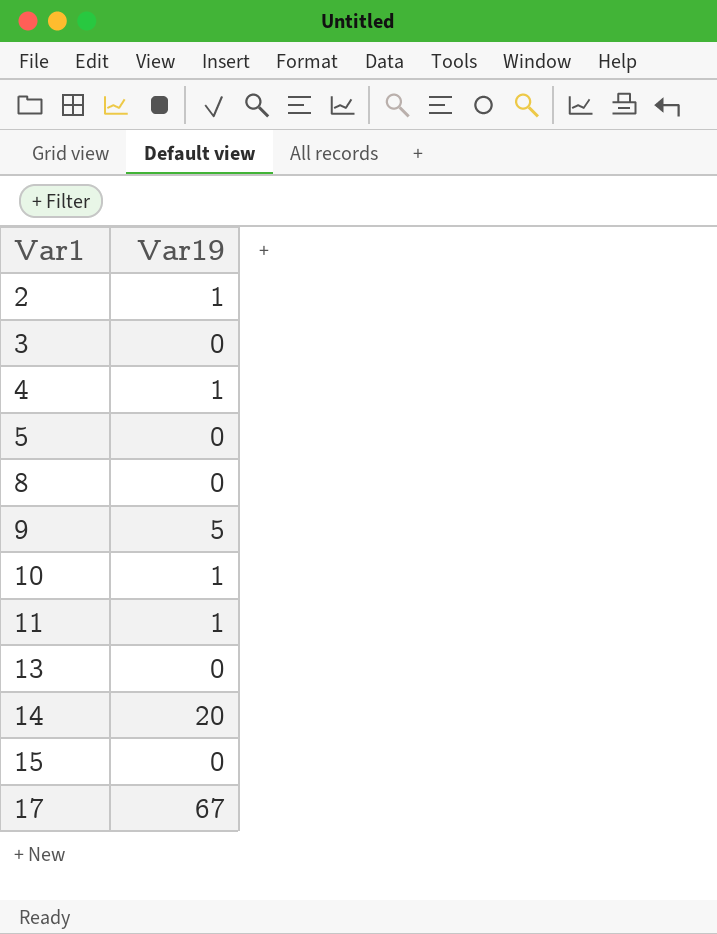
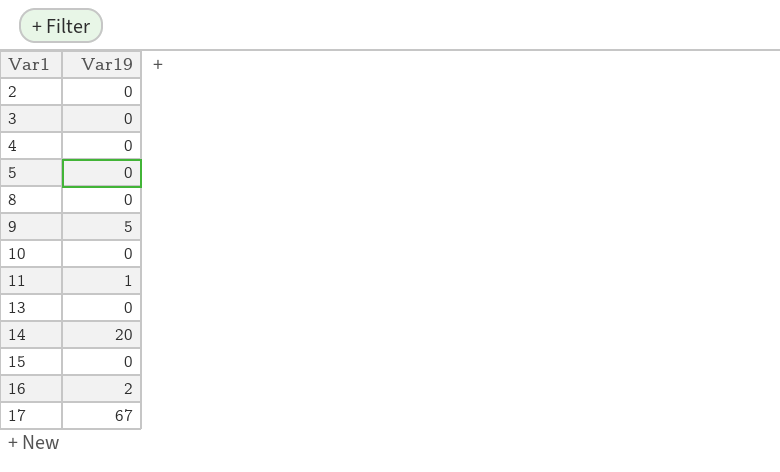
2 | Var19: 1 -> 0
4 | Var19: 1 -> 0
10 | Var19: 1 -> 0
row 16: none -> 2

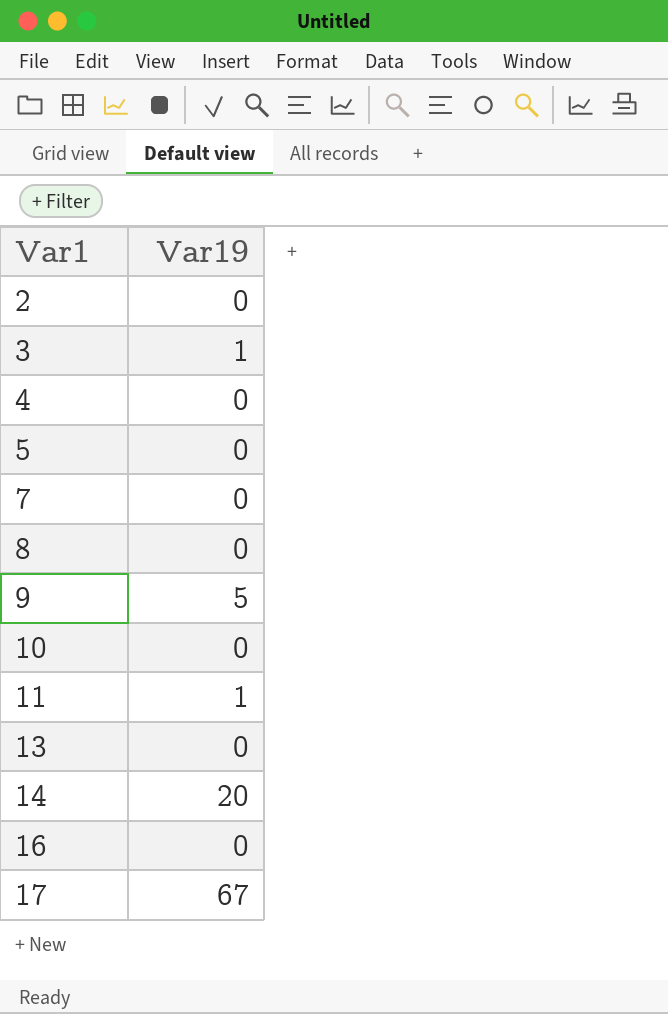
row 15: 0 -> none
3 | Var19: 0 -> 1
row 7: none -> 0
16 | Var19: 2 -> 0

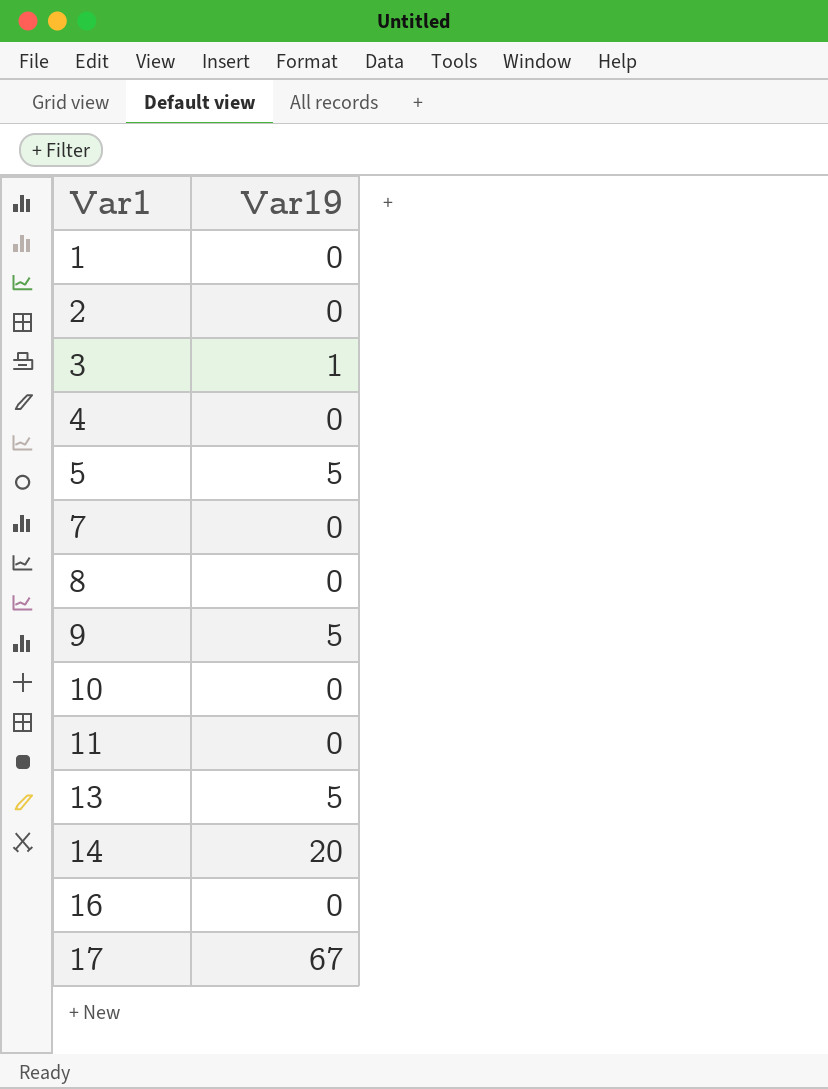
row 1: none -> 0
5 | Var19: 0 -> 5
11 | Var19: 1 -> 0
13 | Var19: 0 -> 5

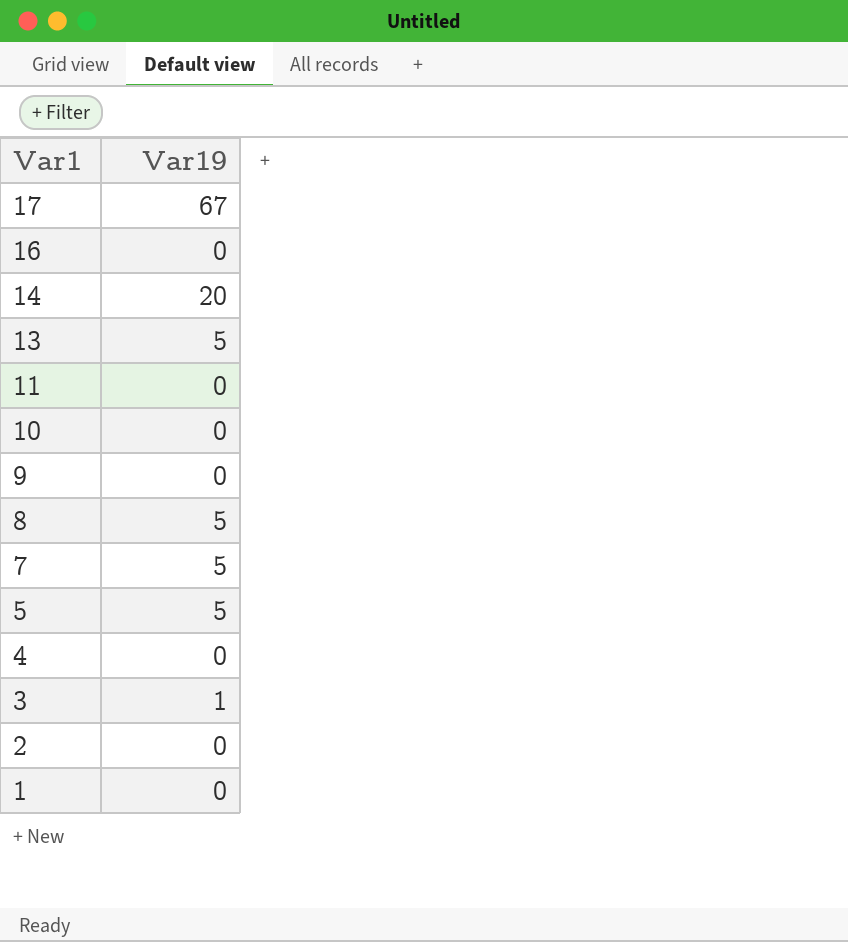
row order: Var1 ascending -> Var1 descending
9 | Var19: 5 -> 0
8 | Var19: 0 -> 5
7 | Var19: 0 -> 5

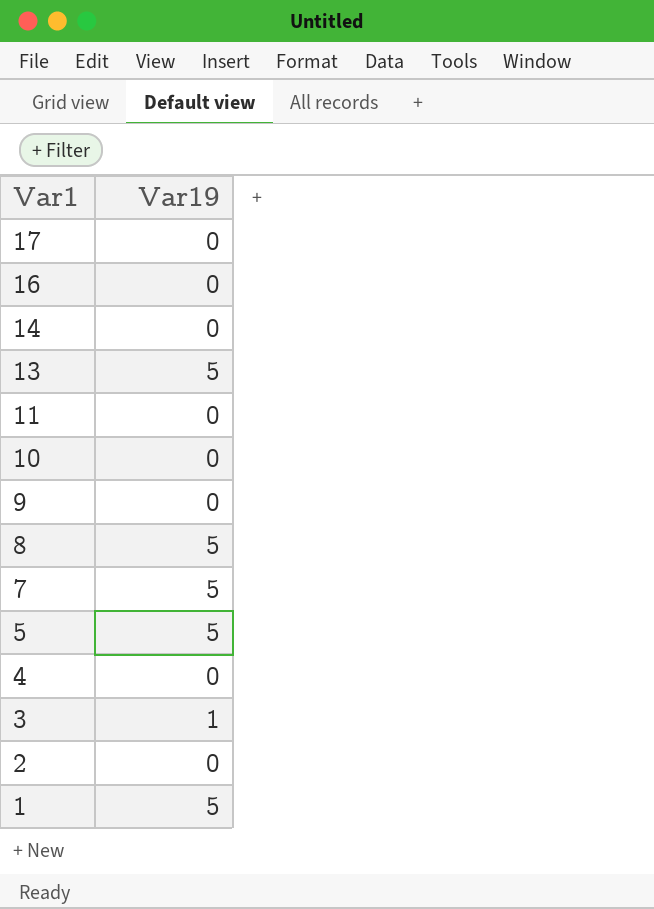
17 | Var19: 67 -> 0
14 | Var19: 20 -> 0
1 | Var19: 0 -> 5

